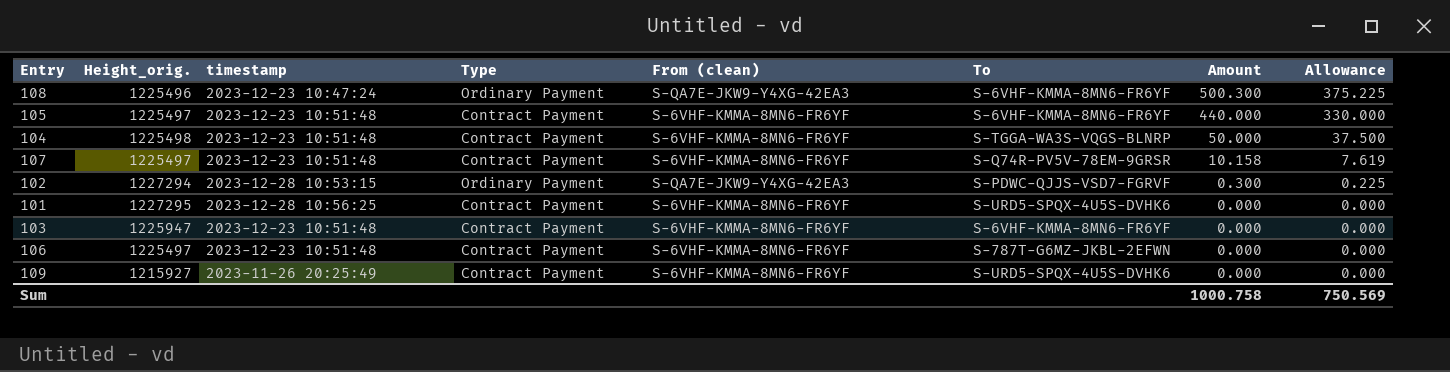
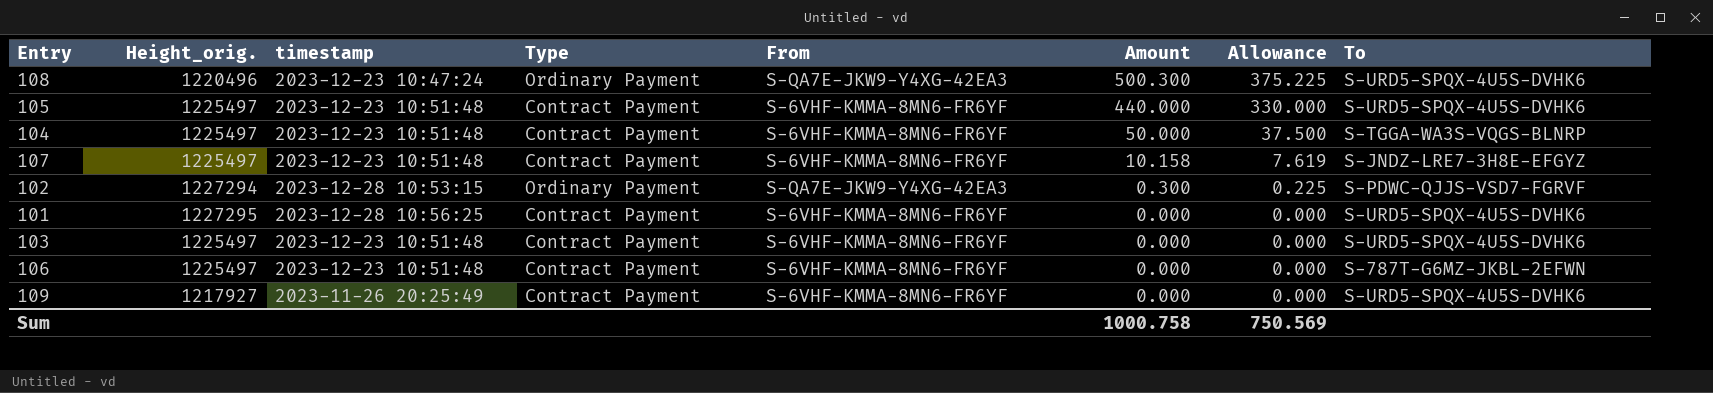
column name: From (clean) -> From
column To | position: 6 -> 8
108 | Height_orig.: 1225496 -> 1220496
108 | To: S-6VHF-KMMA-8MN6-FR6YF -> S-URD5-SPQX-4U5S-DVHK6
105 | To: S-6VHF-KMMA-8MN6-FR6YF -> S-URD5-SPQX-4U5S-DVHK6
104 | Height_orig.: 1225498 -> 1225497
107 | To: S-Q74R-PV5V-78EM-9GRSR -> S-JNDZ-LRE7-3H8E-EFGYZ
103 | Height_orig.: 1225947 -> 1225497
103 | To: S-6VHF-KMMA-8MN6-FR6YF -> S-URD5-SPQX-4U5S-DVHK6
109 | Height_orig.: 1215927 -> 1217927

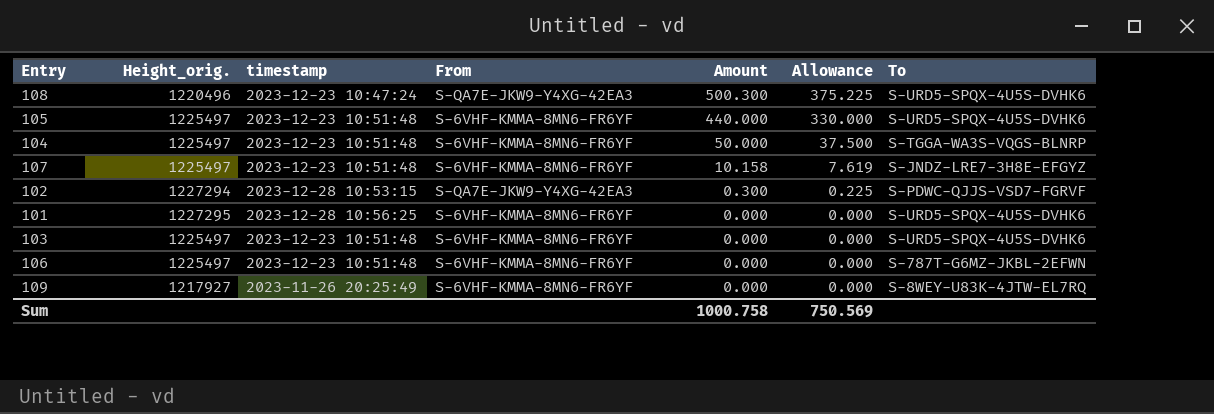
column Type | position: 4 -> none
109 | To: S-URD5-SPQX-4U5S-DVHK6 -> S-8WEY-U83K-4JTW-EL7RQ

